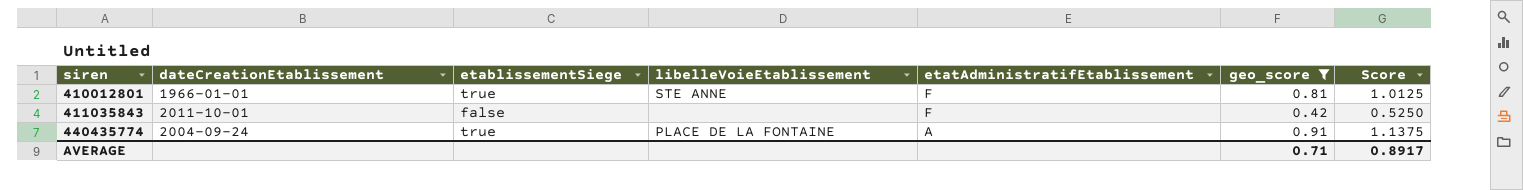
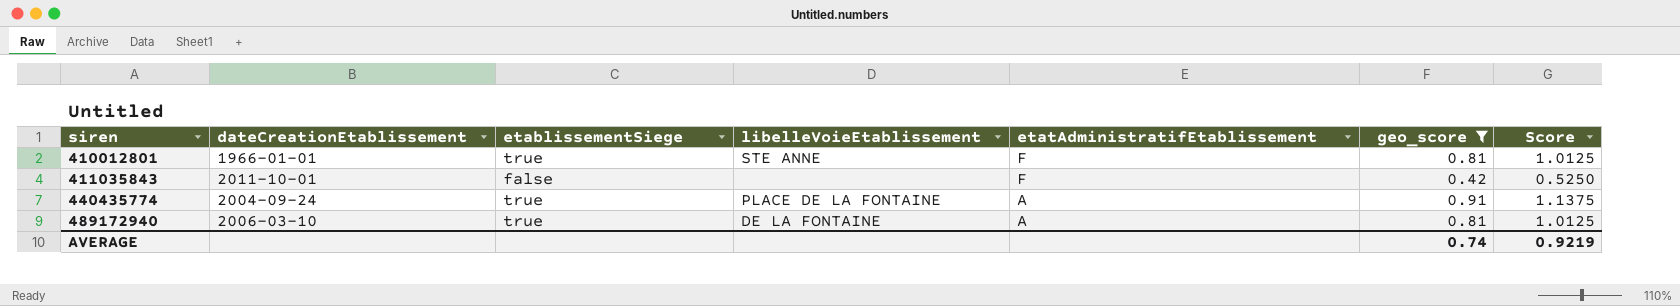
row 489172940: none -> 2006-03-10 | true | DE LA FONTAINE | A | 0.81 | 1.0125
AVERAGE | geo_score: 0.71 -> 0.74
AVERAGE | Score: 0.8917 -> 0.9219

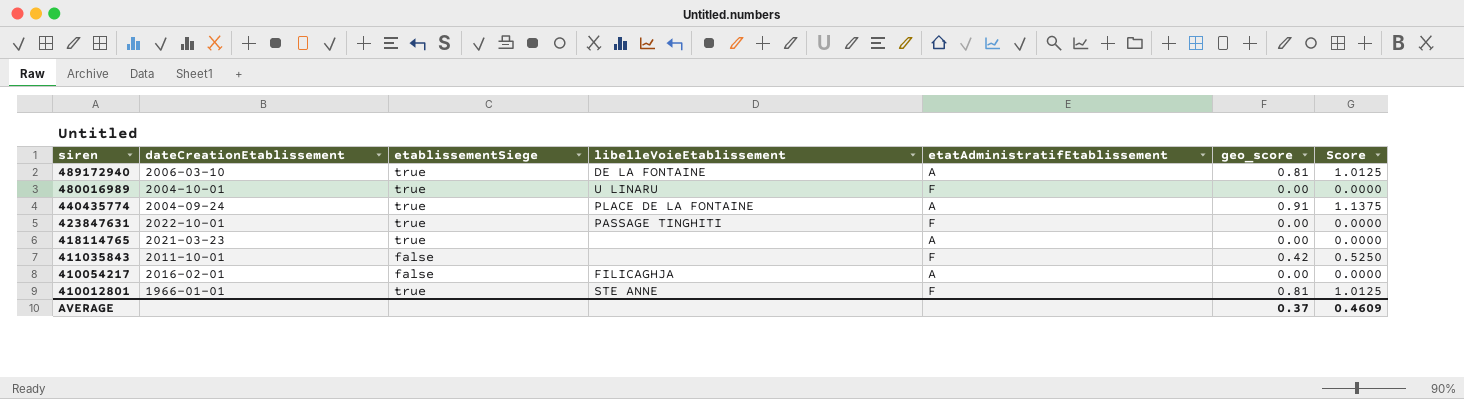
filter: geo_score != 0.00 -> none
row order: siren ascending -> siren descending
AVERAGE | geo_score: 0.74 -> 0.37
AVERAGE | Score: 0.9219 -> 0.4609

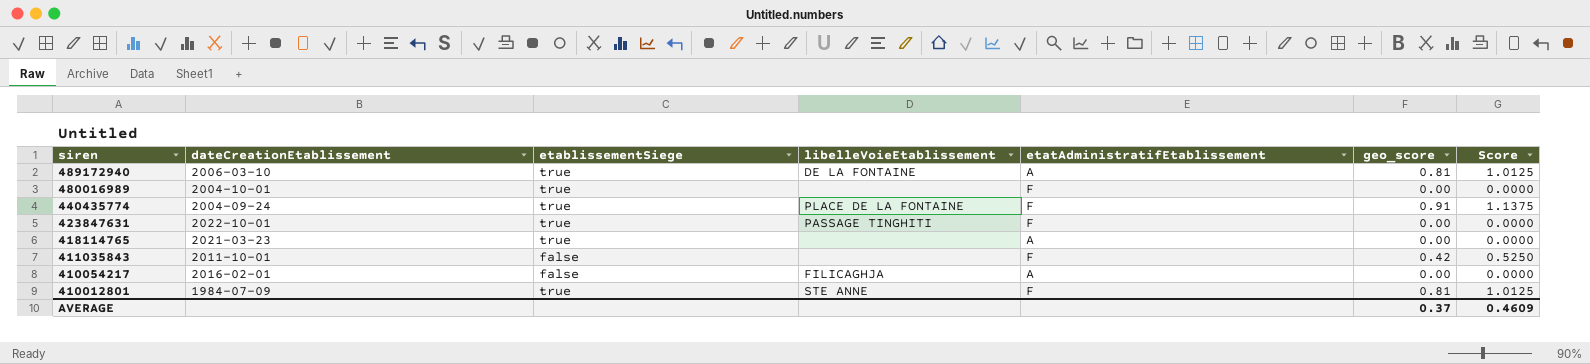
480016989 | libelleVoieEtablissement: U LINARU -> none
440435774 | etatAdministratifEtablissement: A -> F
410012801 | dateCreationEtablissement: 1966-01-01 -> 1984-07-09

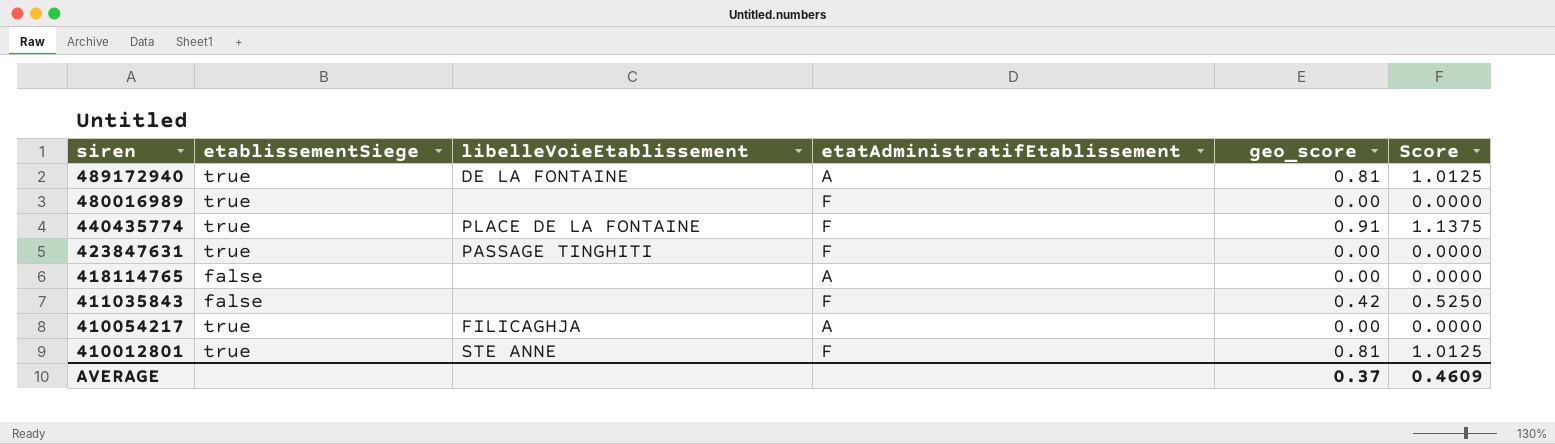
column dateCreationEtablissement | position: 2 -> none
418114765 | etablissementSiege: true -> false
410054217 | etablissementSiege: false -> true

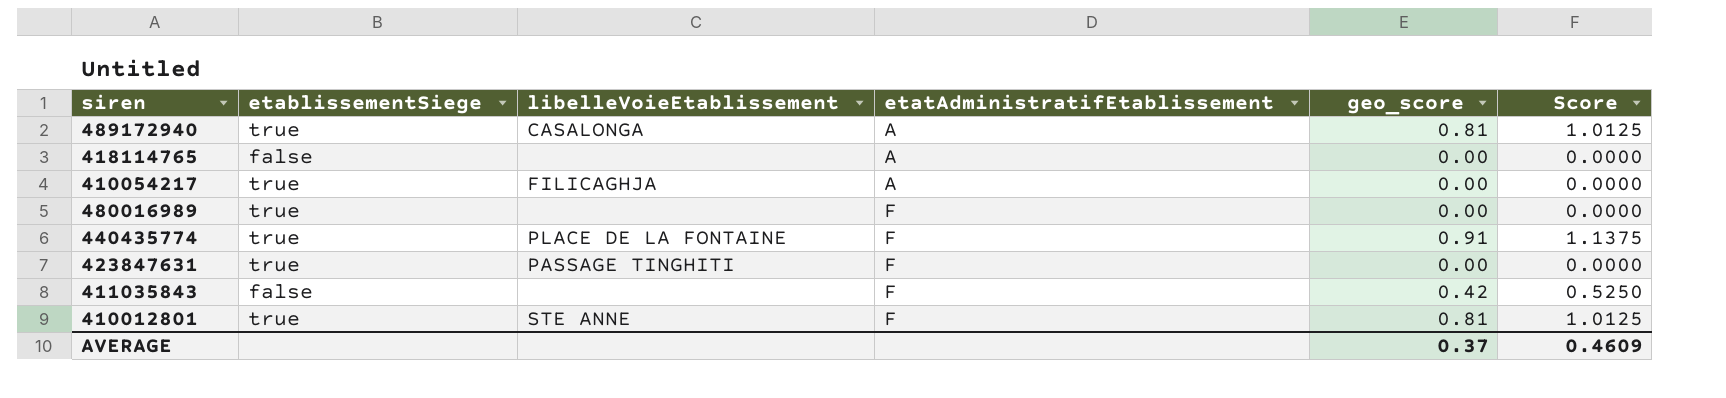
row order: siren descending -> etatAdministratifEtablissement ascending
489172940 | libelleVoieEtablissement: DE LA FONTAINE -> CASALONGA

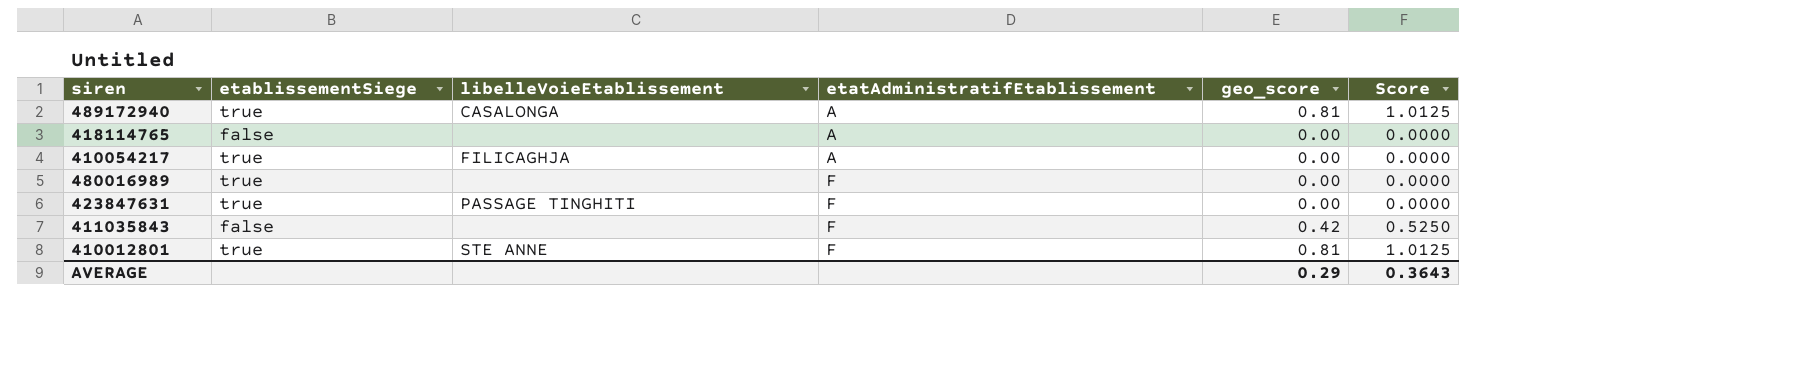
row 440435774: true | PLACE DE LA FONTAINE | F | 0.91 | 1.1375 -> none
AVERAGE | geo_score: 0.37 -> 0.29
AVERAGE | Score: 0.4609 -> 0.3643

